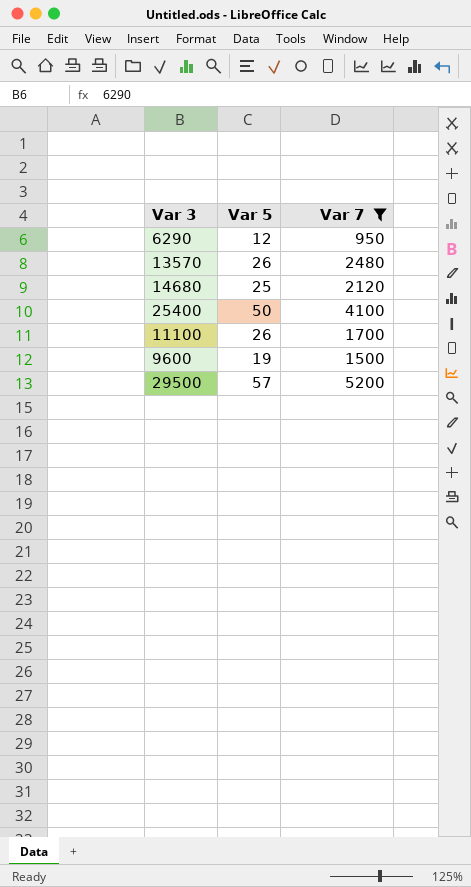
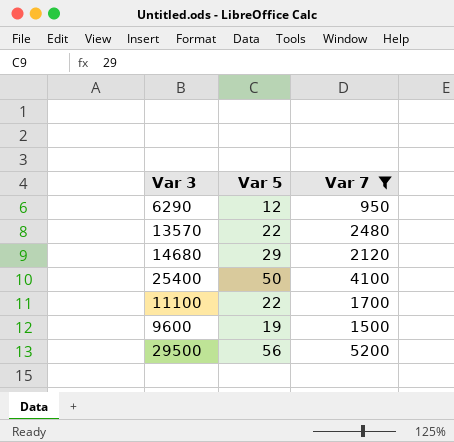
13570 | Var 5: 26 -> 22
14680 | Var 5: 25 -> 29
11100 | Var 5: 26 -> 22
29500 | Var 5: 57 -> 56

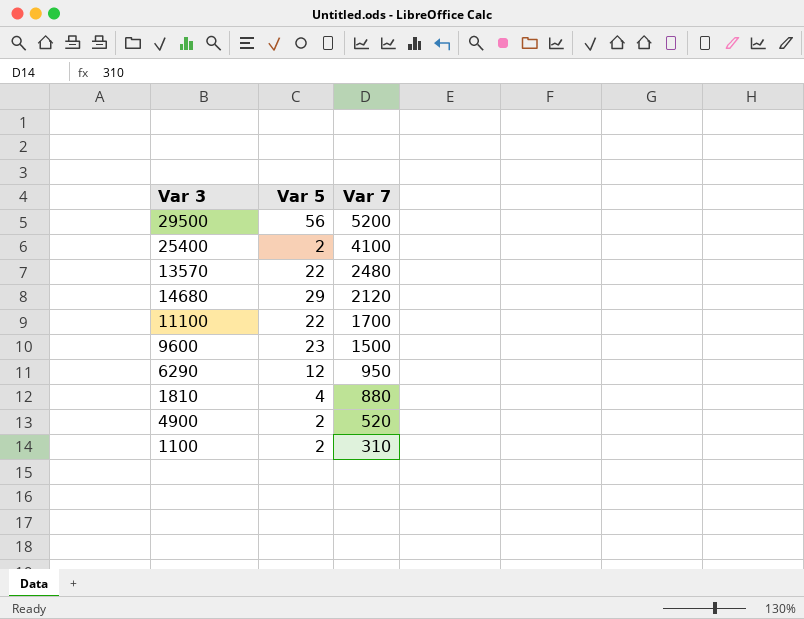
filter: Var 7 >= 950 -> none
row order: none -> Var 7 descending
25400 | Var 5: 50 -> 2
9600 | Var 5: 19 -> 23

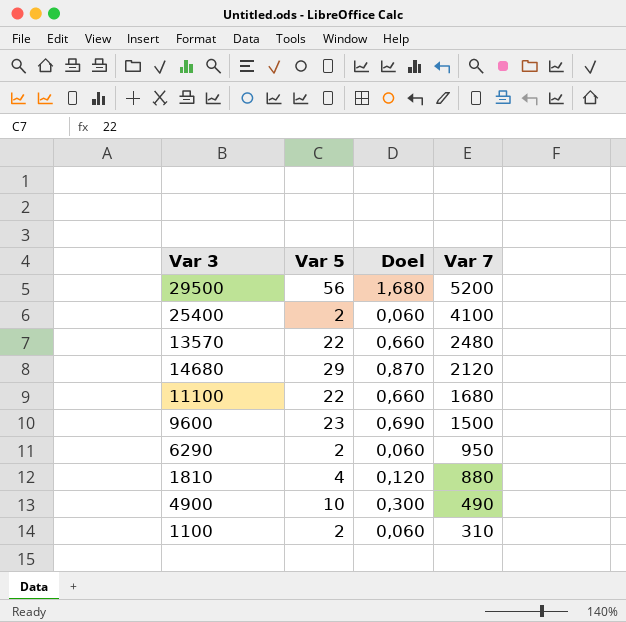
column Doel | formula: none -> [Var 5] * 0,03
11100 | Var 7: 1700 -> 1680
6290 | Var 5: 12 -> 2
4900 | Var 5: 2 -> 10
4900 | Var 7: 520 -> 490

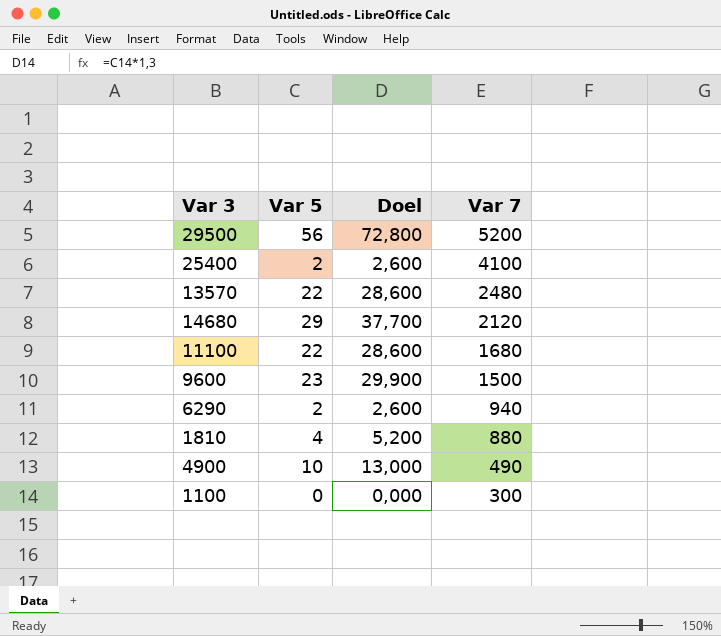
column Doel | formula: [Var 5] * 0,03 -> [Var 5] * 1,3
6290 | Var 7: 950 -> 940
1100 | Var 5: 2 -> 0
1100 | Var 7: 310 -> 300

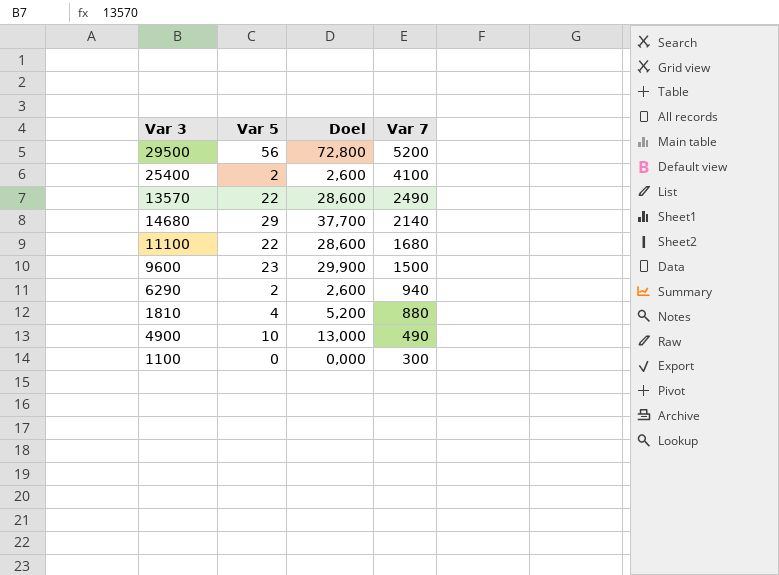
13570 | Var 7: 2480 -> 2490
14680 | Var 7: 2120 -> 2140

